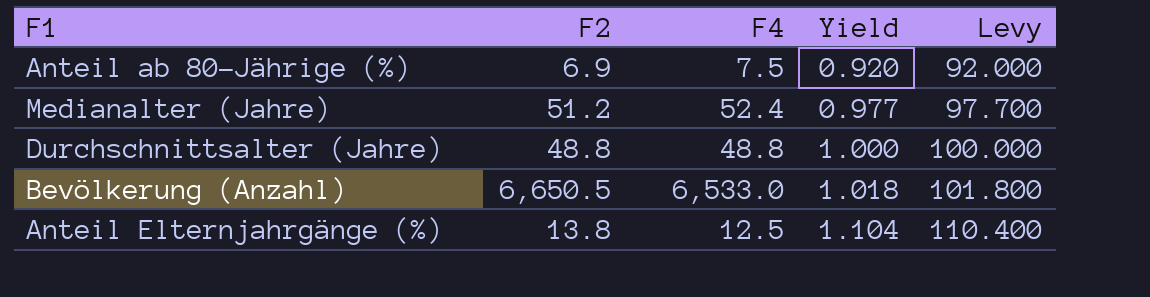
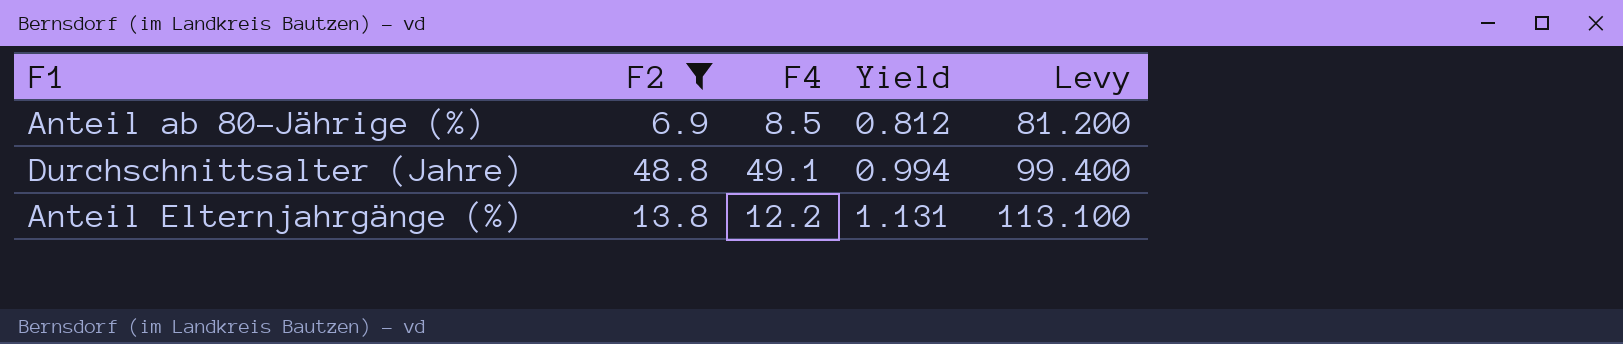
filter: none -> F2 <= 48.8
Anteil ab 80-Jährige (%) | F4: 7.5 -> 8.5
Anteil ab 80-Jährige (%) | Yield: 0.920 -> 0.812
Anteil ab 80-Jährige (%) | Levy: 92.000 -> 81.200
Durchschnittsalter (Jahre) | F4: 48.8 -> 49.1
Durchschnittsalter (Jahre) | Yield: 1.000 -> 0.994
Durchschnittsalter (Jahre) | Levy: 100.000 -> 99.400
Anteil Elternjahrgänge (%) | F4: 12.5 -> 12.2
Anteil Elternjahrgänge (%) | Yield: 1.104 -> 1.131
Anteil Elternjahrgänge (%) | Levy: 110.400 -> 113.100

